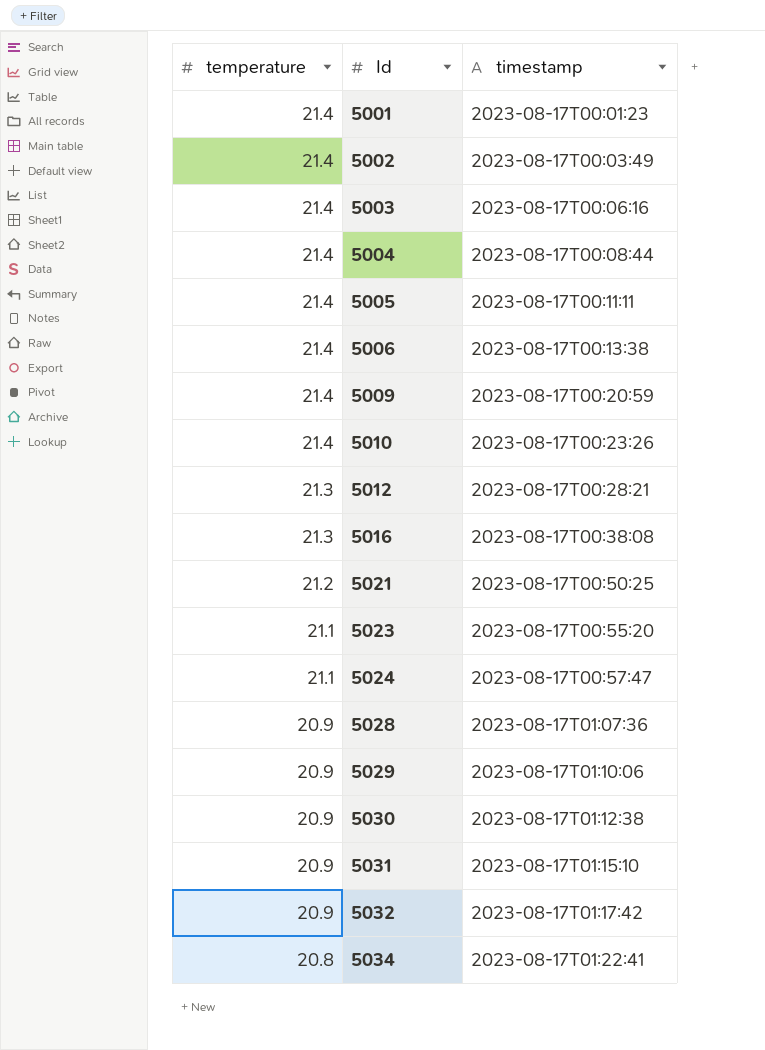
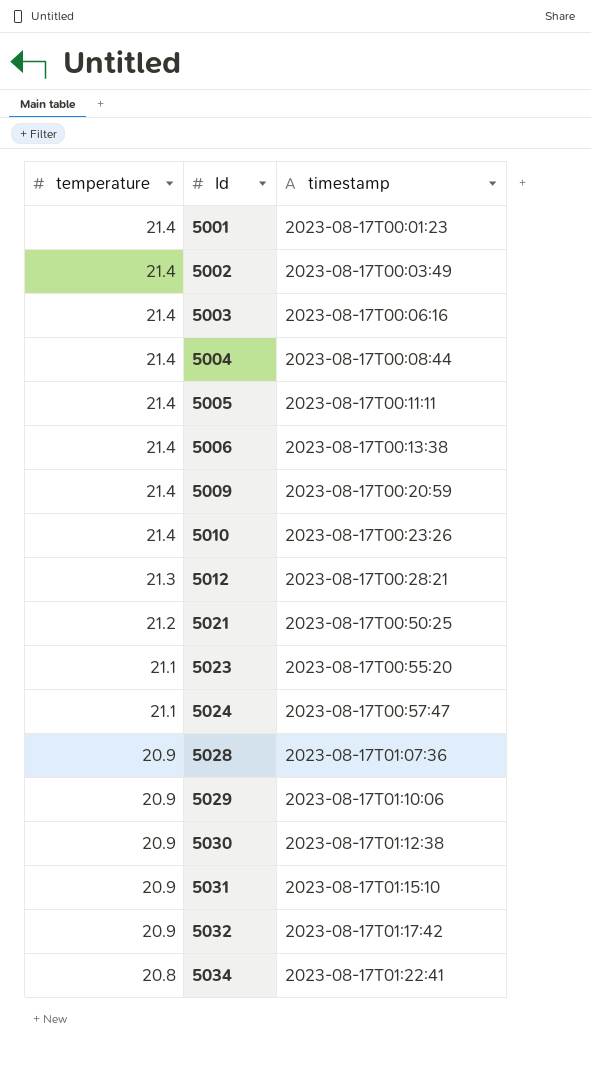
row 5016: 21.3 | 2023-08-17T00:38:08 -> none

